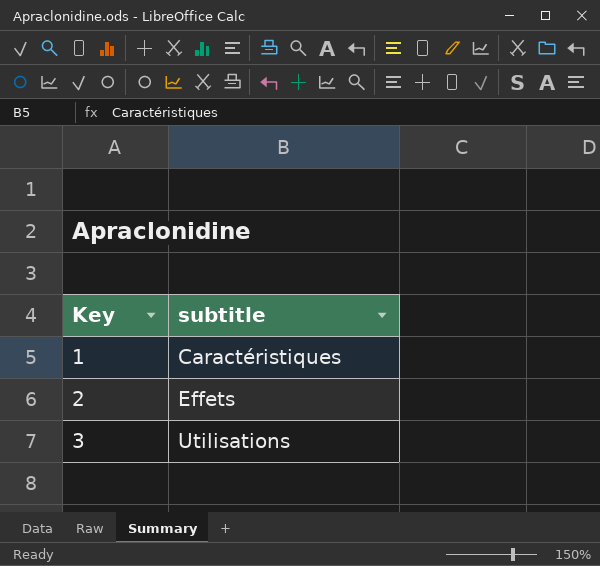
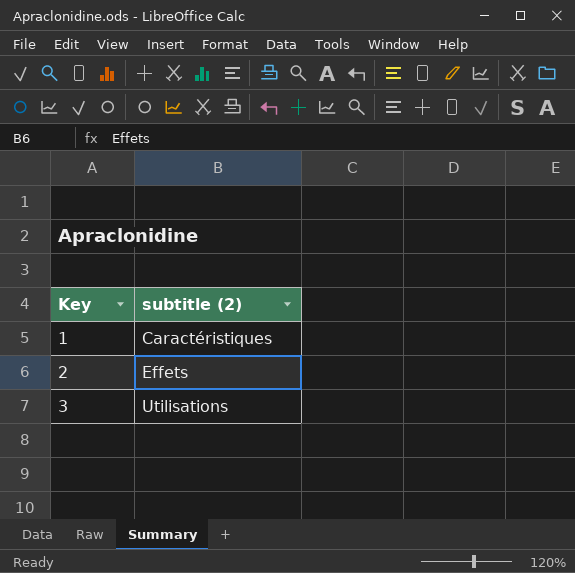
column name: subtitle -> subtitle (2)

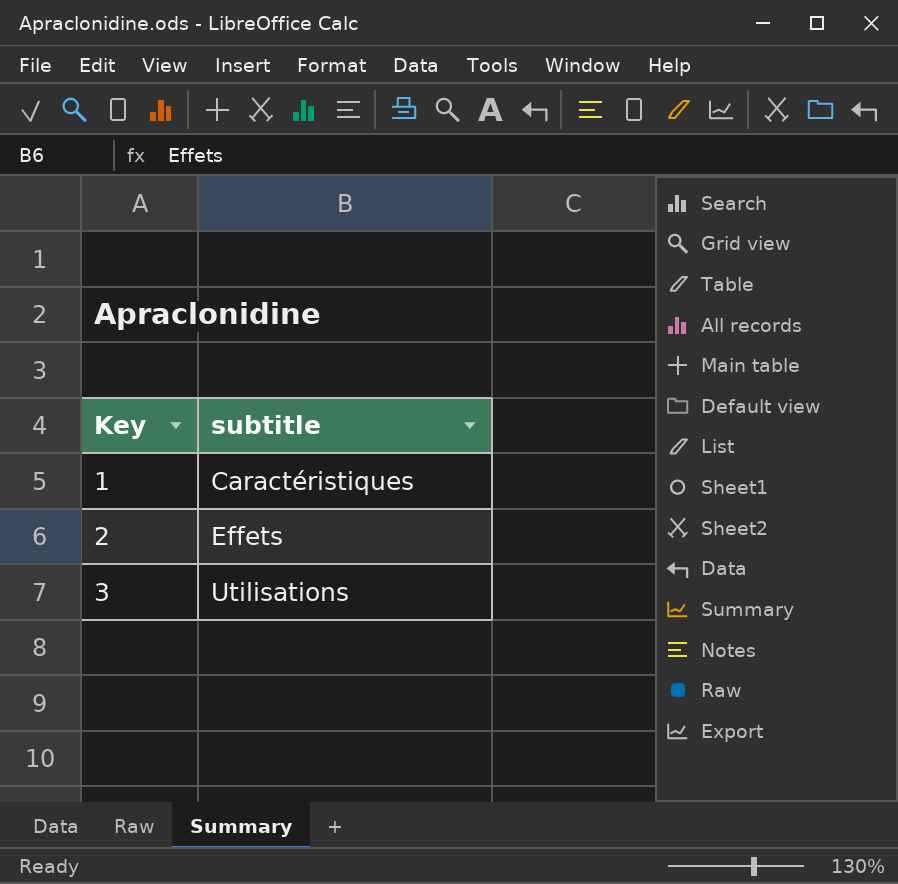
column name: subtitle (2) -> subtitle

